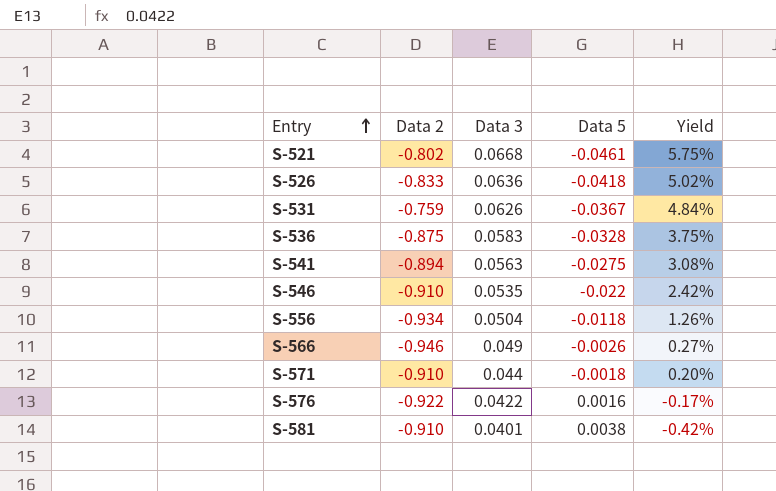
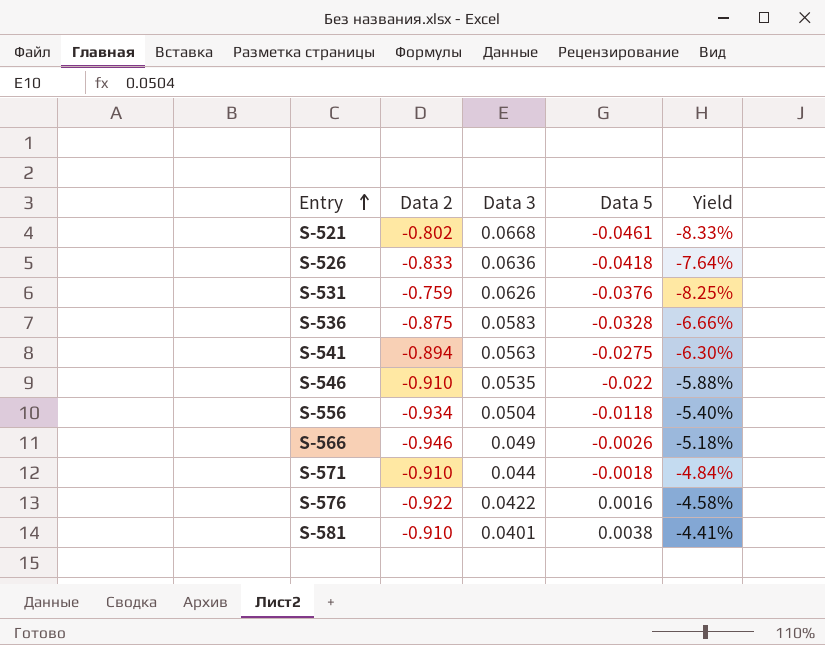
column Yield | formula: [Data 5] / [Data 2] -> [Data 3] / [Data 2]
S-531 | Data 5: -0.0367 -> -0.0376

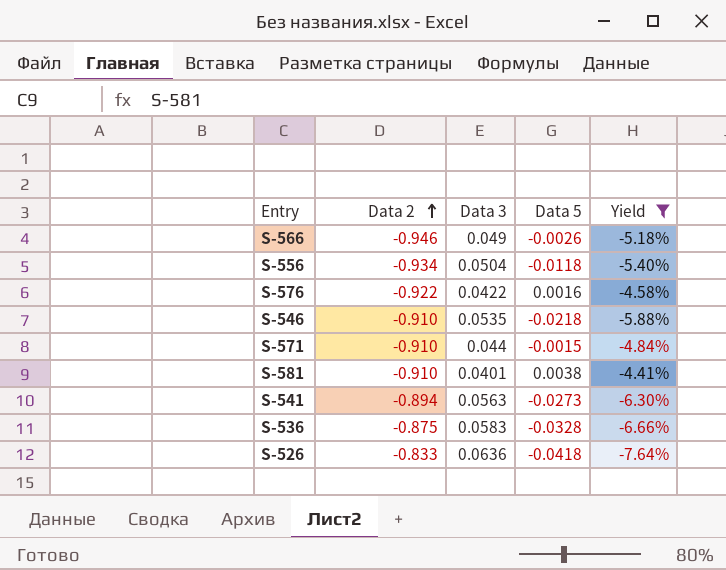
filter: none -> Yield >= -7.64%
row order: Entry ascending -> Data 2 ascending
S-546 | Data 5: -0.022 -> -0.0218
S-571 | Data 5: -0.0018 -> -0.0015
S-541 | Data 5: -0.0275 -> -0.0273

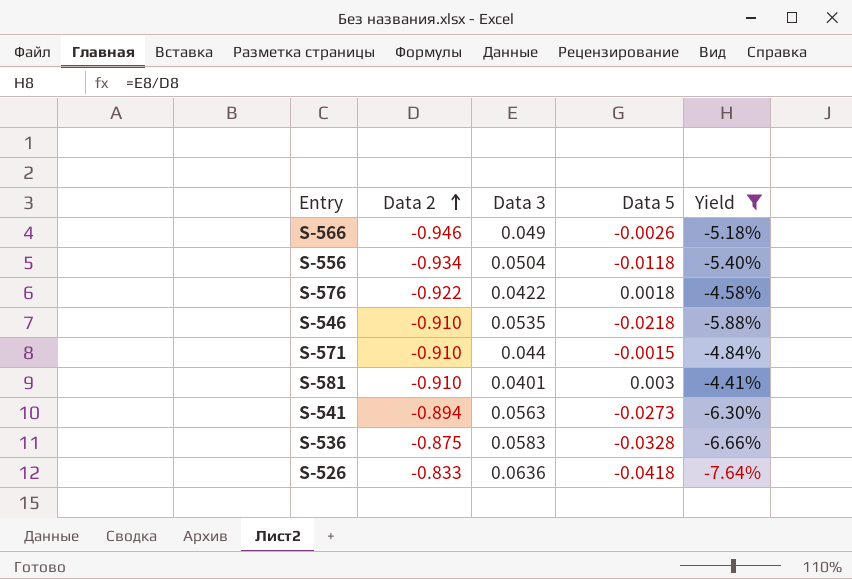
S-576 | Data 5: 0.0016 -> 0.0018
S-581 | Data 5: 0.0038 -> 0.003

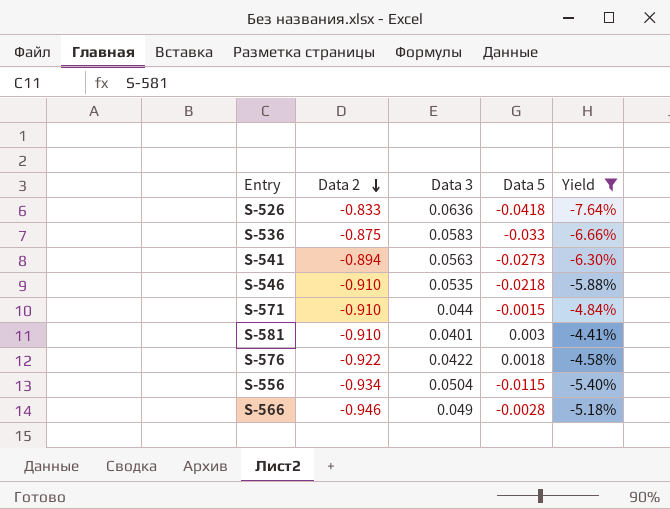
row order: Data 2 ascending -> Data 2 descending
S-536 | Data 5: -0.0328 -> -0.033
S-556 | Data 5: -0.0118 -> -0.0115
S-566 | Data 5: -0.0026 -> -0.0028

